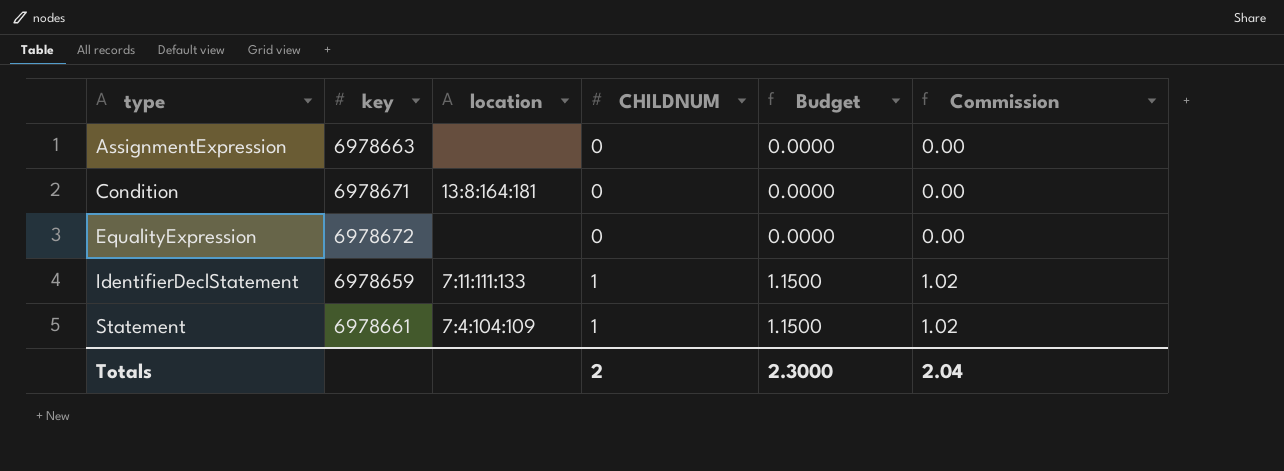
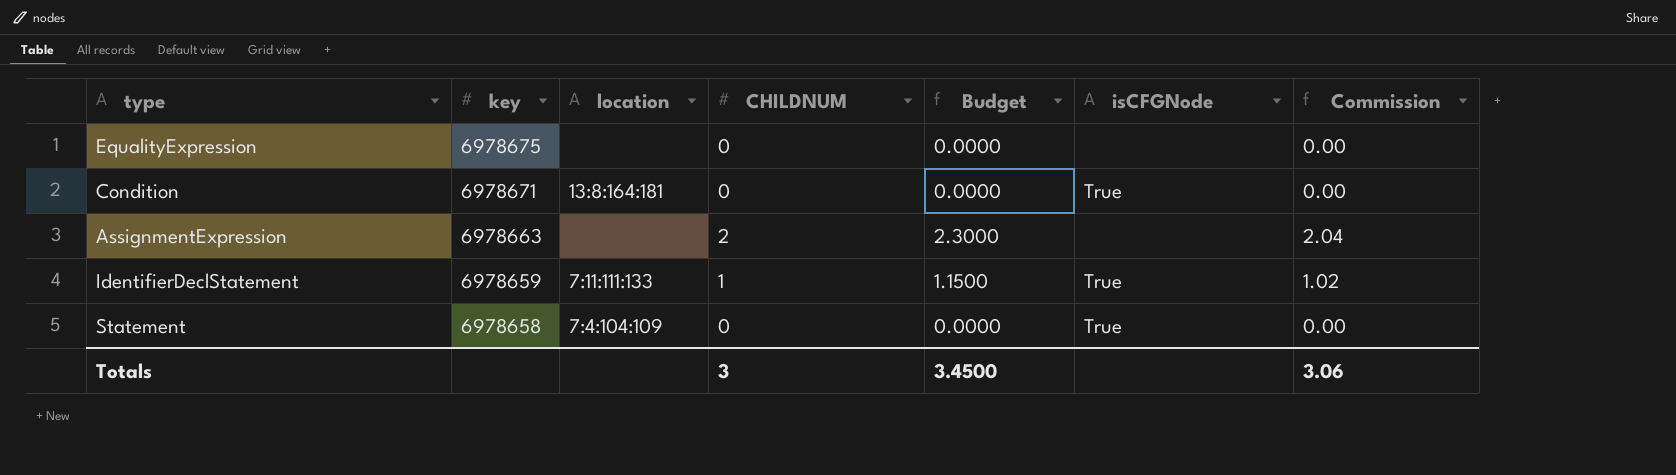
row order: type ascending -> key descending
column isCFGNode | position: none -> 6
EqualityExpression | key: 6978672 -> 6978675
AssignmentExpression | CHILDNUM: 0 -> 2
AssignmentExpression | Budget: 0.0000 -> 2.3000
AssignmentExpression | Commission: 0.00 -> 2.04
Statement | key: 6978661 -> 6978658
Statement | CHILDNUM: 1 -> 0
Statement | Budget: 1.1500 -> 0.0000
Statement | Commission: 1.02 -> 0.00
Totals | CHILDNUM: 2 -> 3
Totals | Budget: 2.3000 -> 3.4500
Totals | Commission: 2.04 -> 3.06

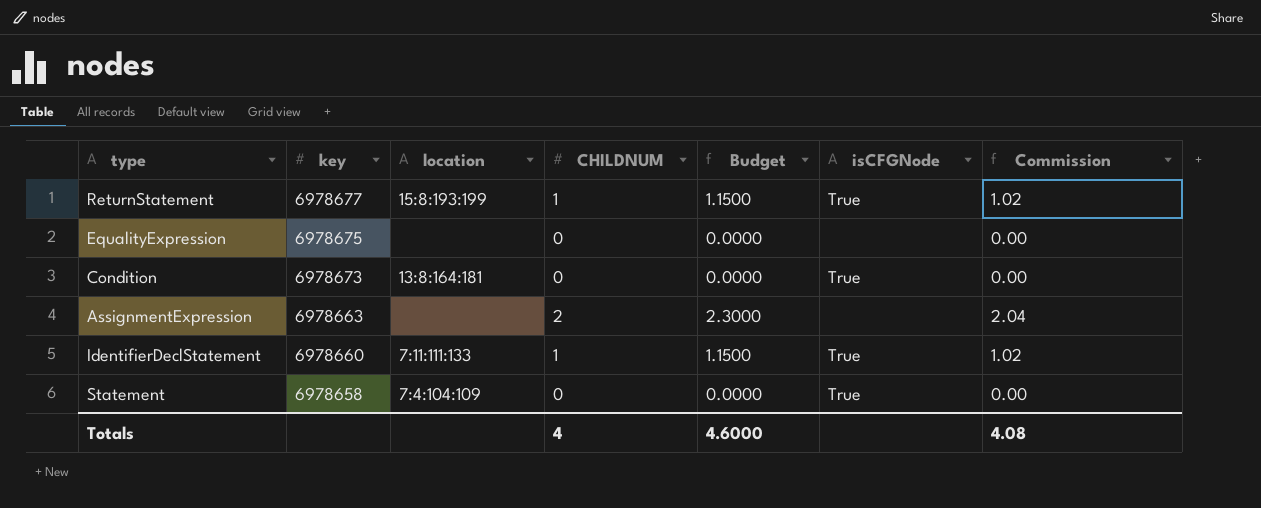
row ReturnStatement: none -> 6978677 | 15:8:193:199 | 1 | 1.1500 | True | 1.02
Condition | key: 6978671 -> 6978673
IdentifierDeclStatement | key: 6978659 -> 6978660
Totals | CHILDNUM: 3 -> 4
Totals | Budget: 3.4500 -> 4.6000
Totals | Commission: 3.06 -> 4.08

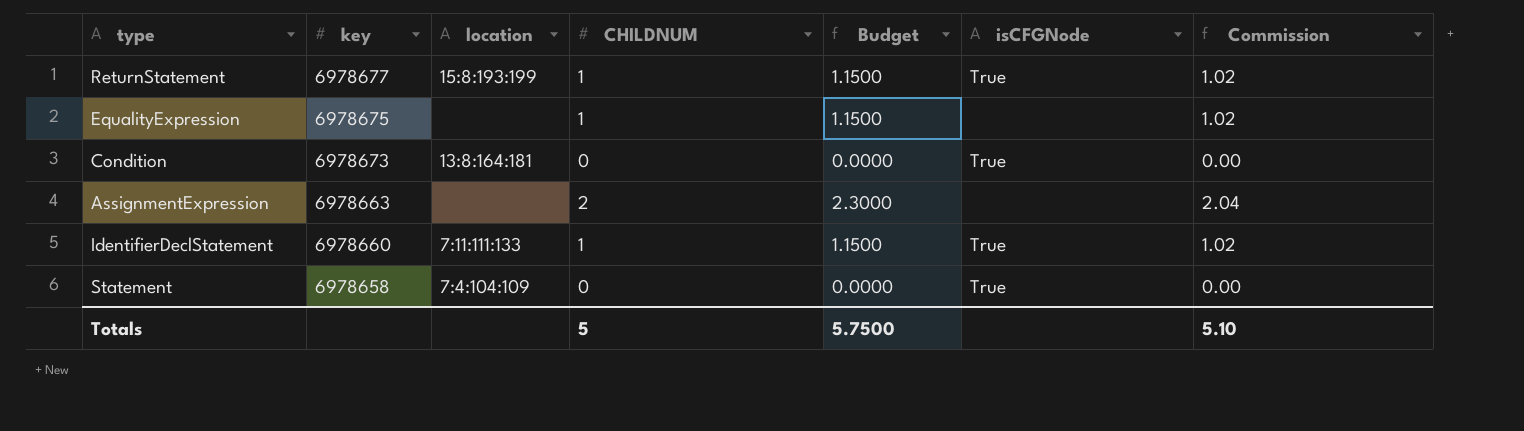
EqualityExpression | CHILDNUM: 0 -> 1
EqualityExpression | Budget: 0.0000 -> 1.1500
EqualityExpression | Commission: 0.00 -> 1.02
Totals | CHILDNUM: 4 -> 5
Totals | Budget: 4.6000 -> 5.7500
Totals | Commission: 4.08 -> 5.10

